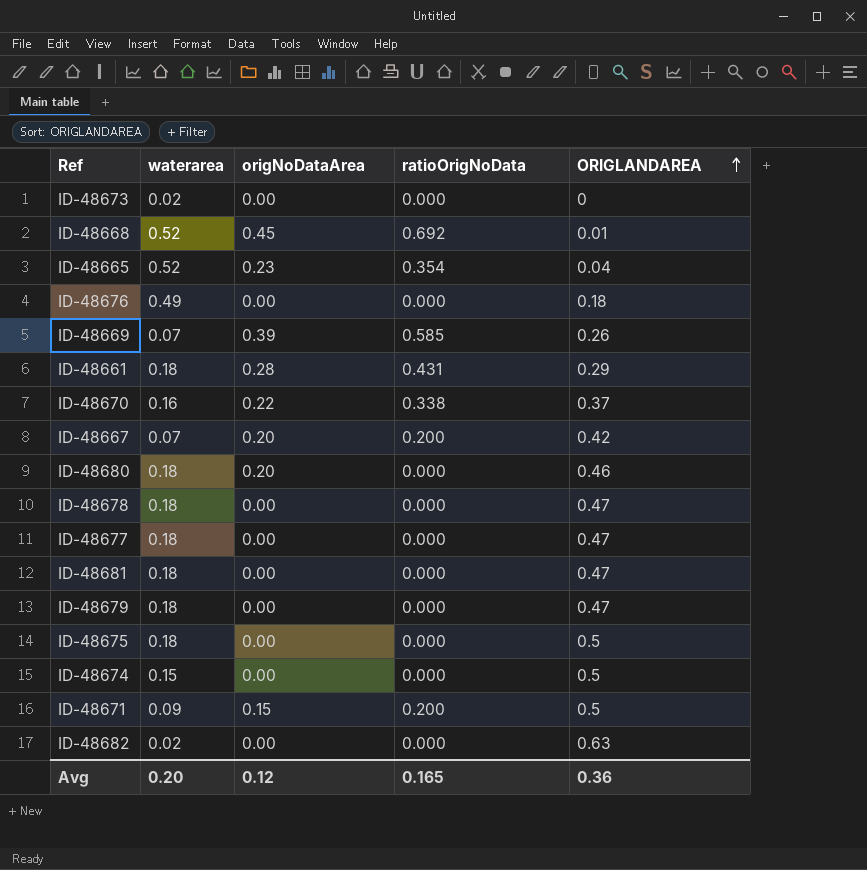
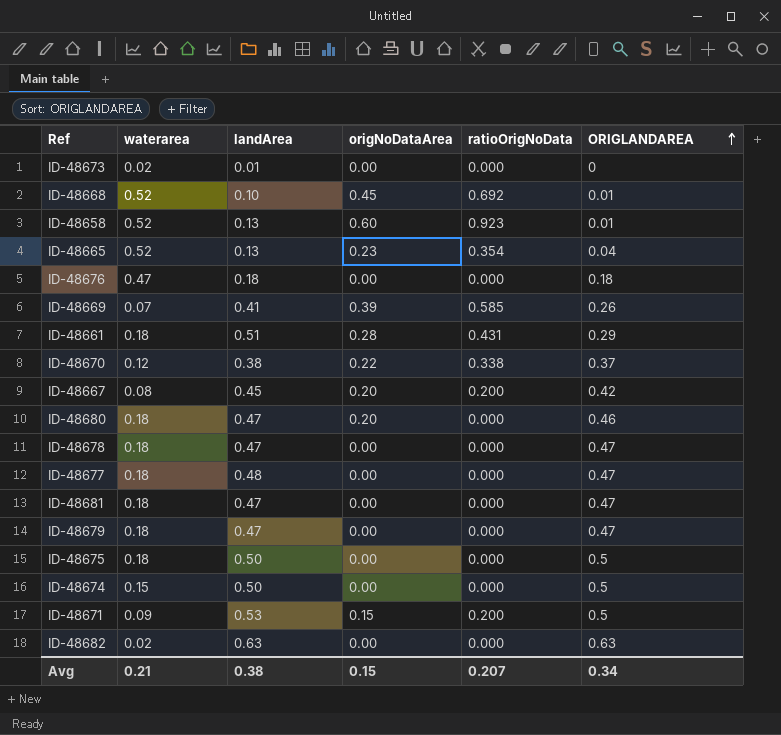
column landArea | position: none -> 3
row ID-48658: none -> 0.52 | 0.13 | 0.60 | 0.923 | 0.01
ID-48676 | waterarea: 0.49 -> 0.47
ID-48670 | waterarea: 0.16 -> 0.12
ID-48667 | waterarea: 0.07 -> 0.08
Avg | waterarea: 0.20 -> 0.21
Avg | origNoDataArea: 0.12 -> 0.15
Avg | ratioOrigNoData: 0.165 -> 0.207
Avg | ORIGLANDAREA: 0.36 -> 0.34

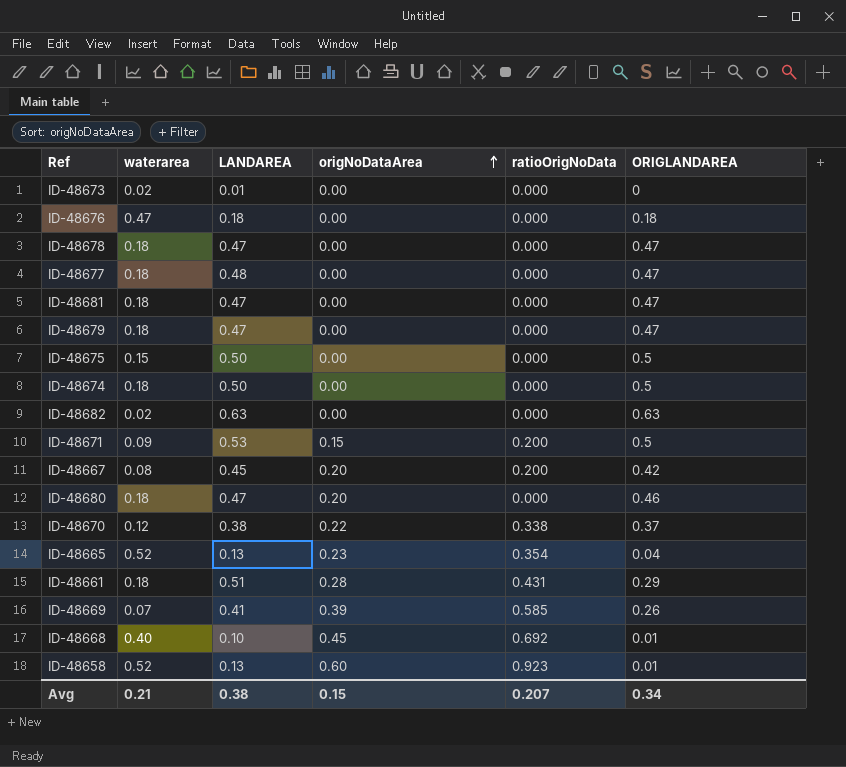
row order: ORIGLANDAREA ascending -> origNoDataArea ascending
column name: landArea -> LANDAREA
ID-48675 | waterarea: 0.18 -> 0.15
ID-48674 | waterarea: 0.15 -> 0.18
ID-48668 | waterarea: 0.52 -> 0.40

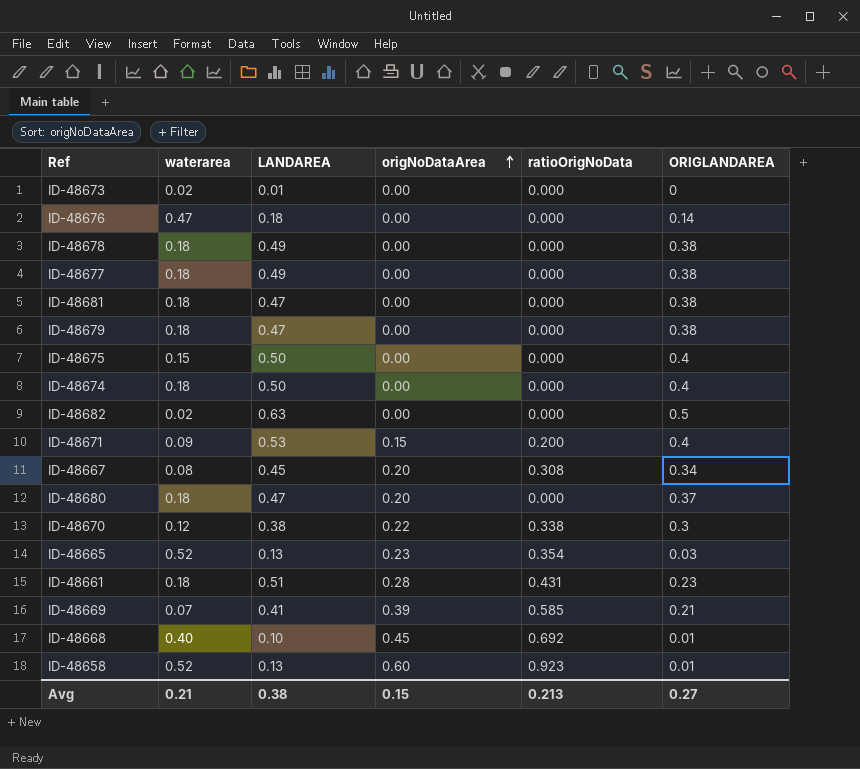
ID-48676 | ORIGLANDAREA: 0.18 -> 0.14
ID-48678 | LANDAREA: 0.47 -> 0.49
ID-48678 | ORIGLANDAREA: 0.47 -> 0.38
ID-48677 | LANDAREA: 0.48 -> 0.49
ID-48677 | ORIGLANDAREA: 0.47 -> 0.38
ID-48681 | ORIGLANDAREA: 0.47 -> 0.38
ID-48679 | ORIGLANDAREA: 0.47 -> 0.38
ID-48675 | ORIGLANDAREA: 0.5 -> 0.4
ID-48674 | ORIGLANDAREA: 0.5 -> 0.4
ID-48682 | ORIGLANDAREA: 0.63 -> 0.5
ID-48671 | ORIGLANDAREA: 0.5 -> 0.4
ID-48667 | ratioOrigNoData: 0.200 -> 0.308
ID-48667 | ORIGLANDAREA: 0.42 -> 0.34
ID-48680 | ORIGLANDAREA: 0.46 -> 0.37
ID-48670 | ORIGLANDAREA: 0.37 -> 0.3
ID-48665 | ORIGLANDAREA: 0.04 -> 0.03
ID-48661 | ORIGLANDAREA: 0.29 -> 0.23
ID-48669 | ORIGLANDAREA: 0.26 -> 0.21
Avg | ratioOrigNoData: 0.207 -> 0.213
Avg | ORIGLANDAREA: 0.34 -> 0.27

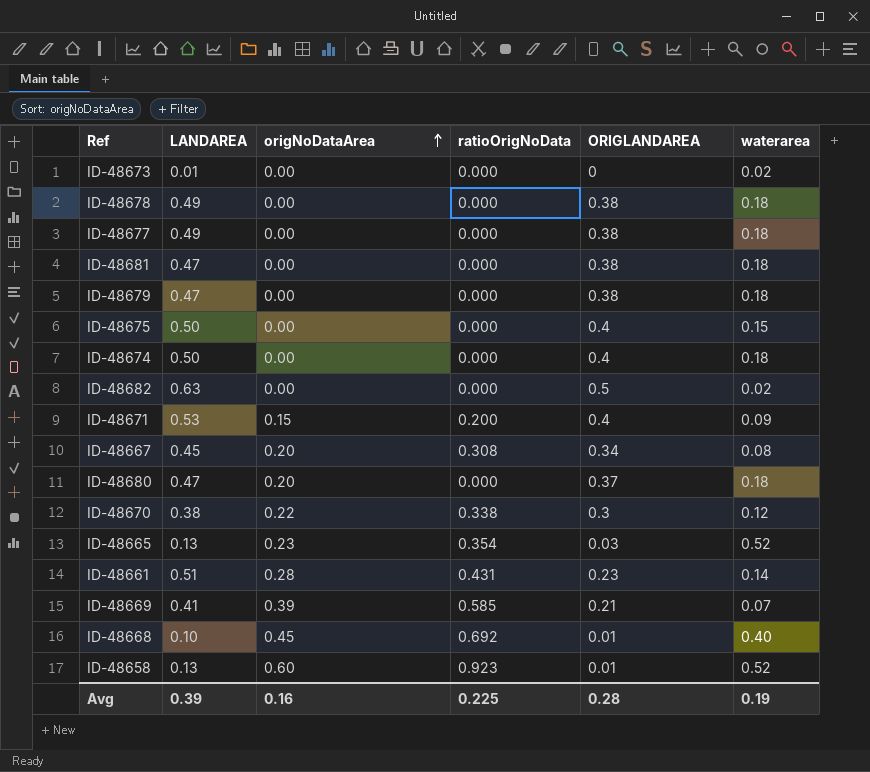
column waterarea | position: 2 -> 6
row ID-48676: 0.47 | 0.18 | 0.00 | 0.000 | 0.14 -> none
ID-48661 | waterarea: 0.18 -> 0.14
Avg | LANDAREA: 0.38 -> 0.39
Avg | origNoDataArea: 0.15 -> 0.16
Avg | ratioOrigNoData: 0.213 -> 0.225
Avg | ORIGLANDAREA: 0.27 -> 0.28
Avg | waterarea: 0.21 -> 0.19

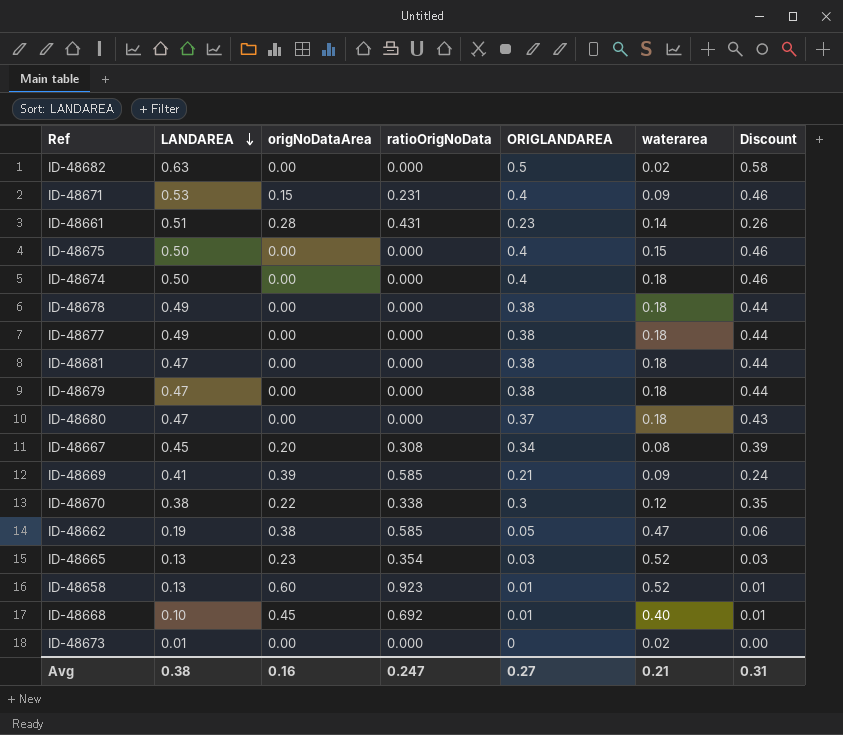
row order: origNoDataArea ascending -> LANDAREA descending
column Discount | formula: none -> [ORIGLANDAREA] * 1.15
ID-48671 | ratioOrigNoData: 0.200 -> 0.231
ID-48680 | origNoDataArea: 0.20 -> 0.00
ID-48669 | waterarea: 0.07 -> 0.09
row ID-48662: none -> 0.19 | 0.38 | 0.585 | 0.05 | 0.47 | 0.06
Avg | LANDAREA: 0.39 -> 0.38
Avg | ratioOrigNoData: 0.225 -> 0.247
Avg | ORIGLANDAREA: 0.28 -> 0.27
Avg | waterarea: 0.19 -> 0.21

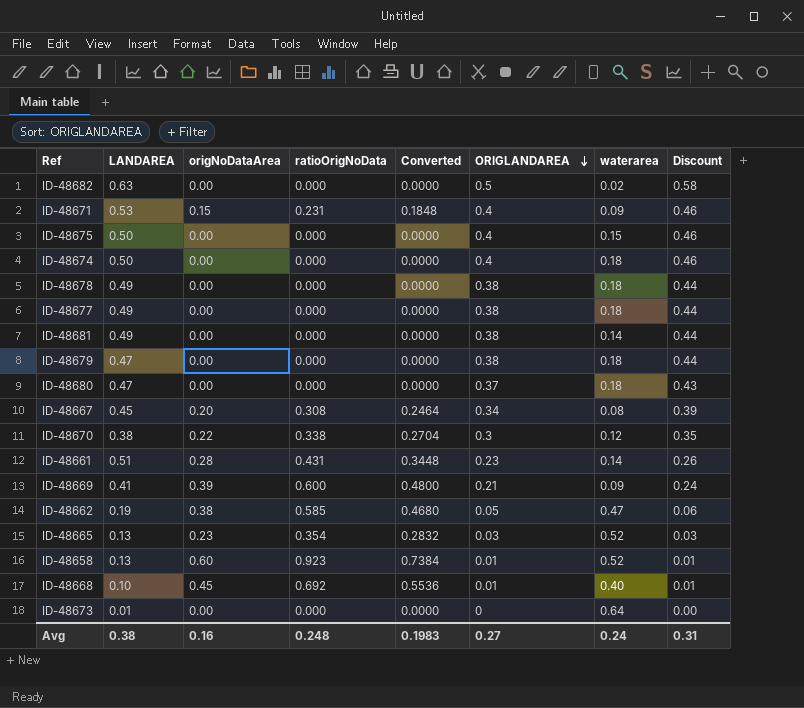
row order: LANDAREA descending -> ORIGLANDAREA descending
column Converted | formula: none -> [ratioOrigNoData] * 0.8
ID-48681 | LANDAREA: 0.47 -> 0.49
ID-48681 | waterarea: 0.18 -> 0.14
ID-48669 | ratioOrigNoData: 0.585 -> 0.600
ID-48673 | waterarea: 0.02 -> 0.64
Avg | ratioOrigNoData: 0.247 -> 0.248
Avg | waterarea: 0.21 -> 0.24

